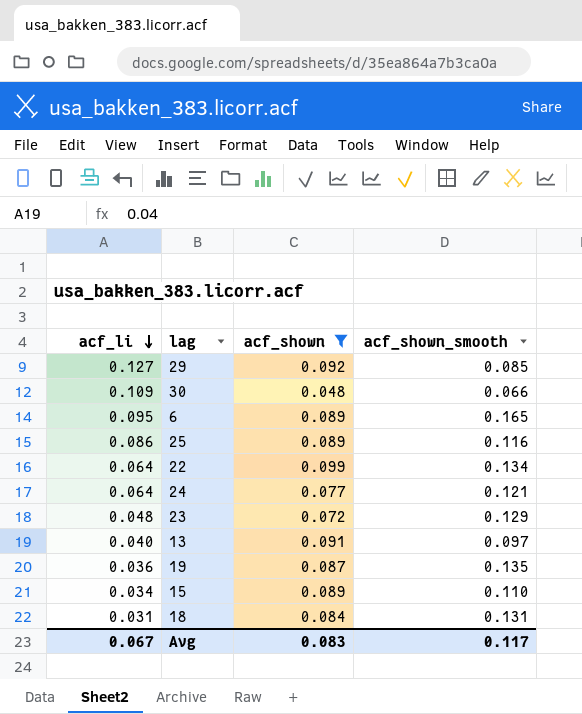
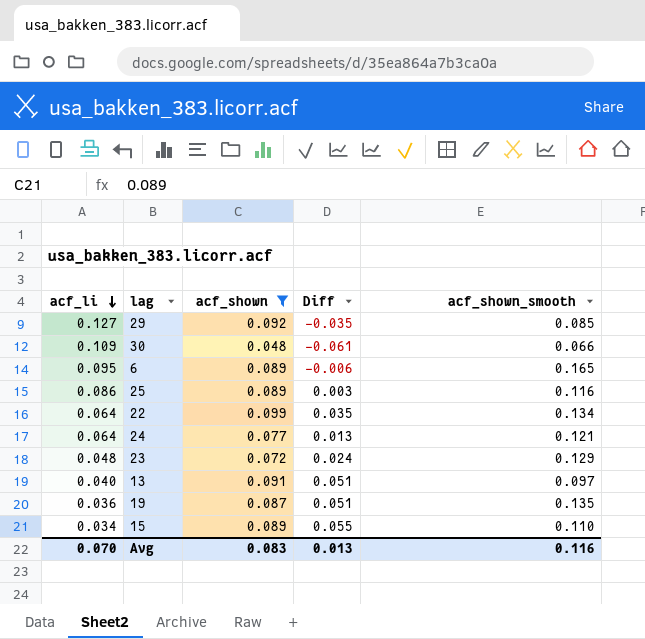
column Diff | formula: none -> [acf_shown] - [acf_li]
row 18: 0.031 | 0.084 | 0.131 -> none
Avg | acf_li: 0.067 -> 0.070
Avg | acf_shown_smooth: 0.117 -> 0.116

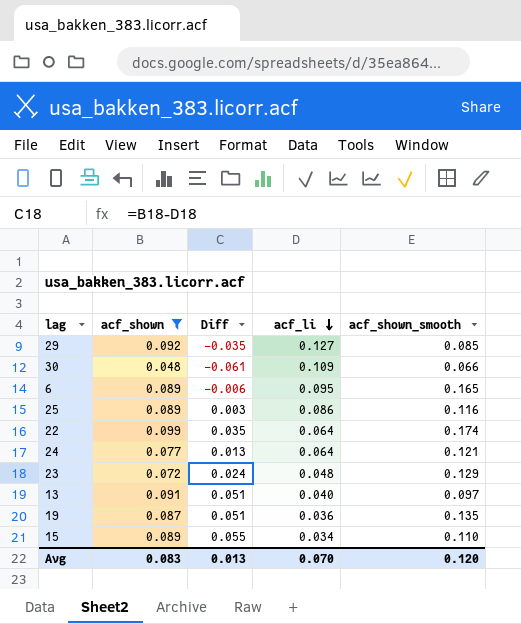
column acf_li | position: 1 -> 4
22 | acf_shown_smooth: 0.134 -> 0.174
Avg | acf_shown_smooth: 0.116 -> 0.120

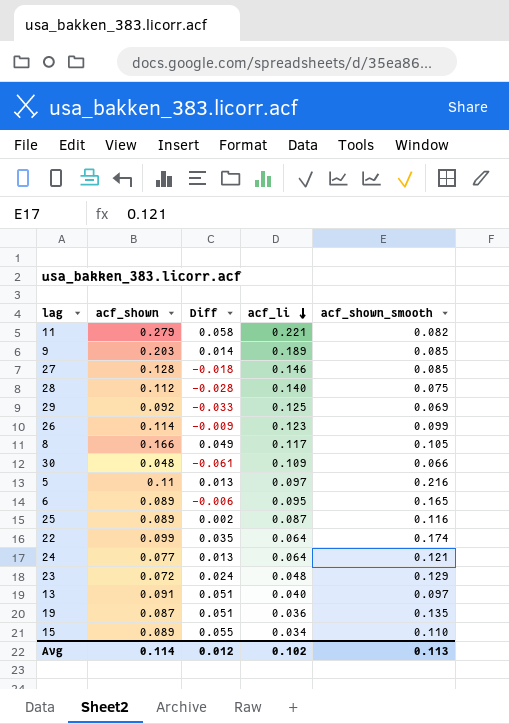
filter: acf_shown <= 0.099 -> none
29 | Diff: -0.035 -> -0.033
29 | acf_li: 0.127 -> 0.125
29 | acf_shown_smooth: 0.085 -> 0.069
25 | Diff: 0.003 -> 0.002
25 | acf_li: 0.086 -> 0.087
Avg | acf_shown: 0.083 -> 0.114
Avg | Diff: 0.013 -> 0.012
Avg | acf_li: 0.070 -> 0.102
Avg | acf_shown_smooth: 0.120 -> 0.113

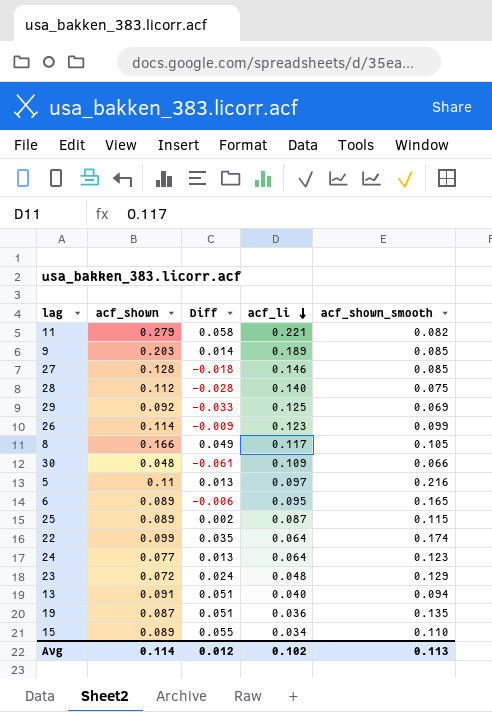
25 | acf_shown_smooth: 0.116 -> 0.115
24 | acf_shown_smooth: 0.121 -> 0.123
13 | acf_shown_smooth: 0.097 -> 0.094

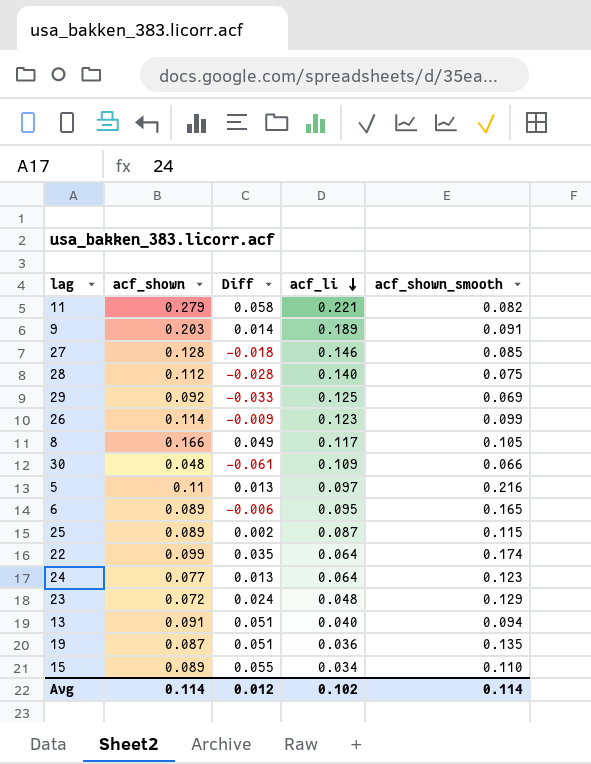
9 | acf_shown_smooth: 0.085 -> 0.091
Avg | acf_shown_smooth: 0.113 -> 0.114

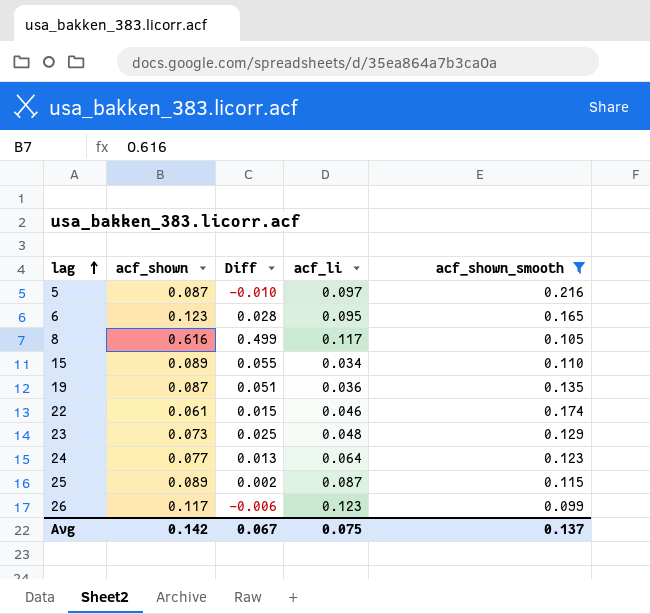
filter: none -> acf_shown_smooth >= 0.099
row order: acf_li descending -> lag ascending
5 | acf_shown: 0.11 -> 0.087
5 | Diff: 0.013 -> -0.010
6 | acf_shown: 0.089 -> 0.123
6 | Diff: -0.006 -> 0.028
8 | acf_shown: 0.166 -> 0.616
8 | Diff: 0.049 -> 0.499
22 | acf_shown: 0.099 -> 0.061
22 | Diff: 0.035 -> 0.015
22 | acf_li: 0.064 -> 0.046
23 | acf_shown: 0.072 -> 0.073
23 | Diff: 0.024 -> 0.025
26 | acf_shown: 0.114 -> 0.117
26 | Diff: -0.009 -> -0.006
Avg | acf_shown: 0.114 -> 0.142
Avg | Diff: 0.012 -> 0.067
Avg | acf_li: 0.102 -> 0.075
Avg | acf_shown_smooth: 0.114 -> 0.137

